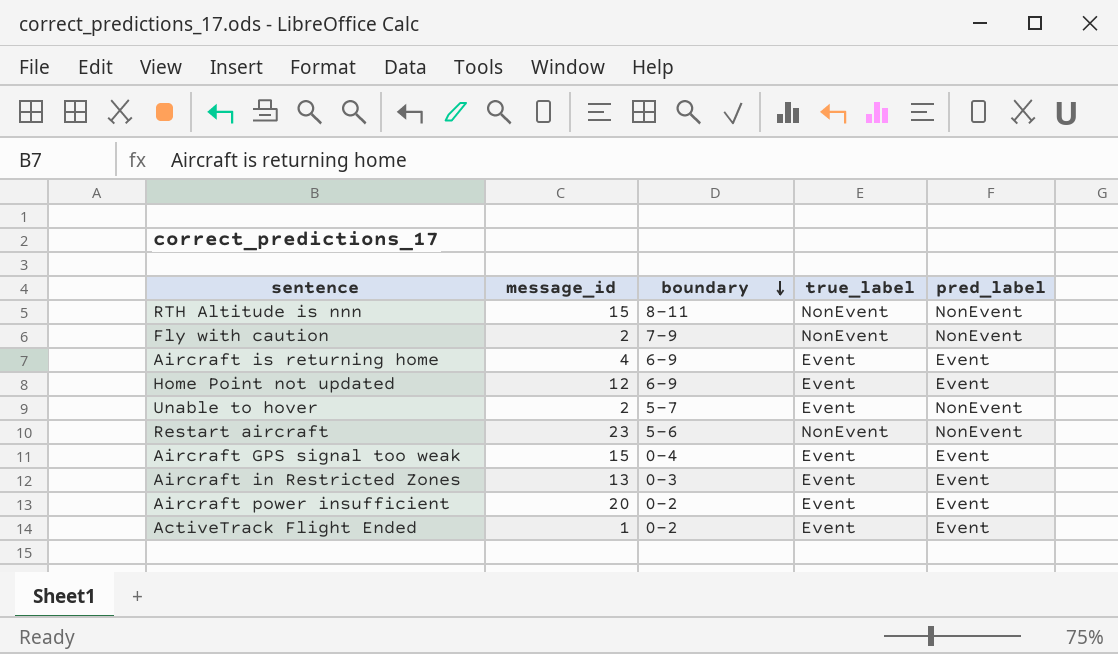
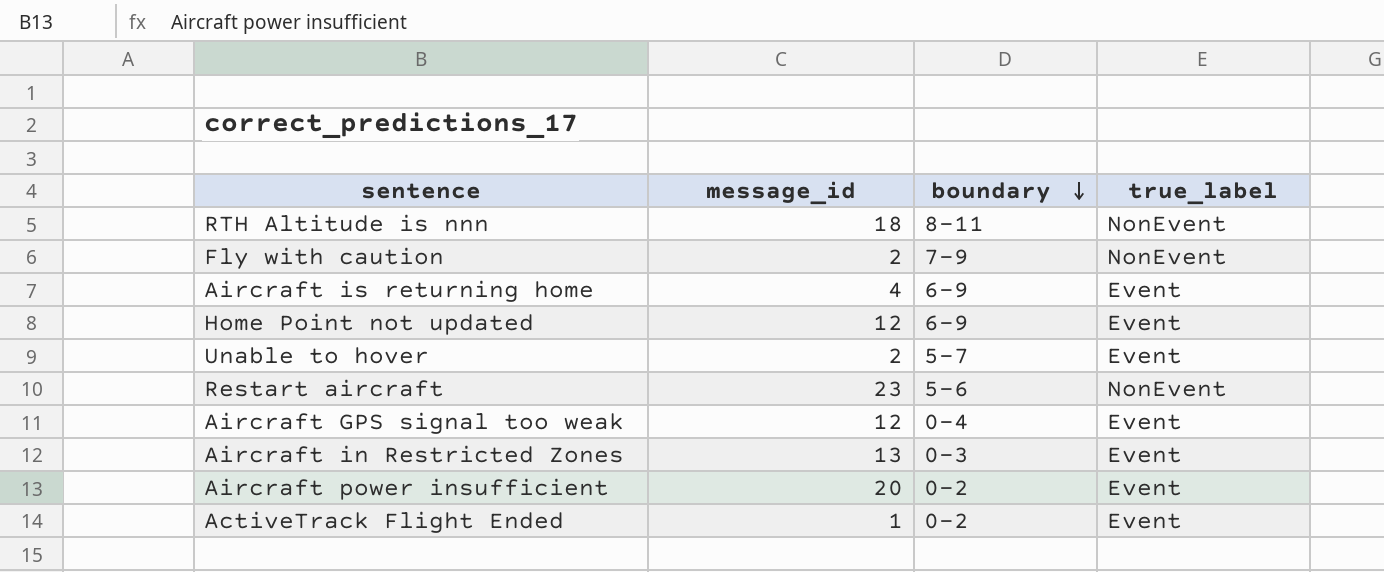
column pred_label | position: 5 -> none
RTH Altitude is nnn | message_id: 15 -> 18
Aircraft GPS signal too weak | message_id: 15 -> 12

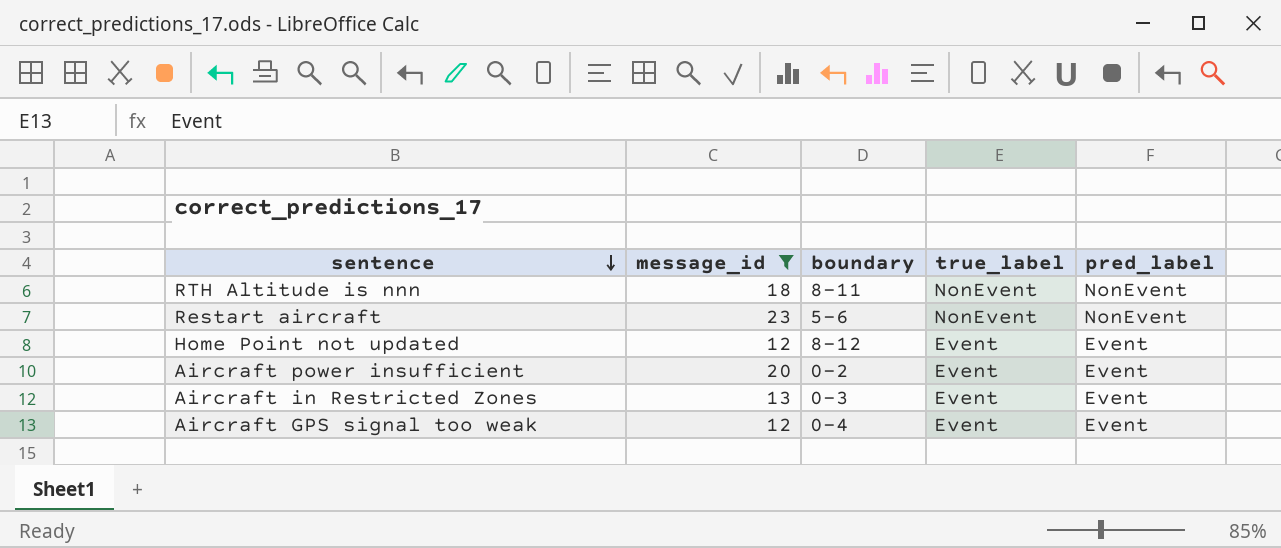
filter: none -> message_id >= 12
row order: boundary descending -> sentence descending
column pred_label | position: none -> 5
Home Point not updated | boundary: 6-9 -> 8-12

